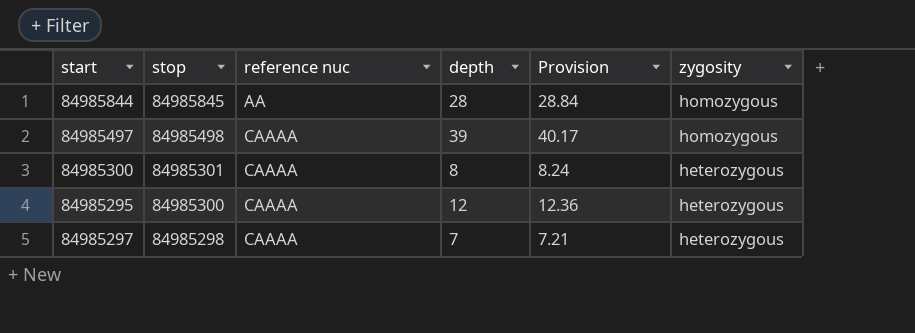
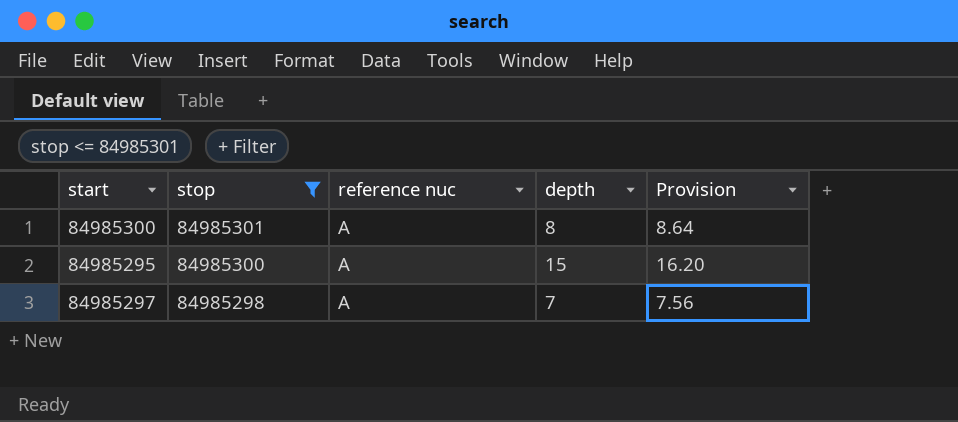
filter: none -> stop <= 84985301
column zygosity | position: 6 -> none
column Provision | formula: [depth] * 1.03 -> [depth] * 1.08
84985300 | reference nuc: CAAAA -> A
84985295 | reference nuc: CAAAA -> A
84985295 | depth: 12 -> 15
84985297 | reference nuc: CAAAA -> A

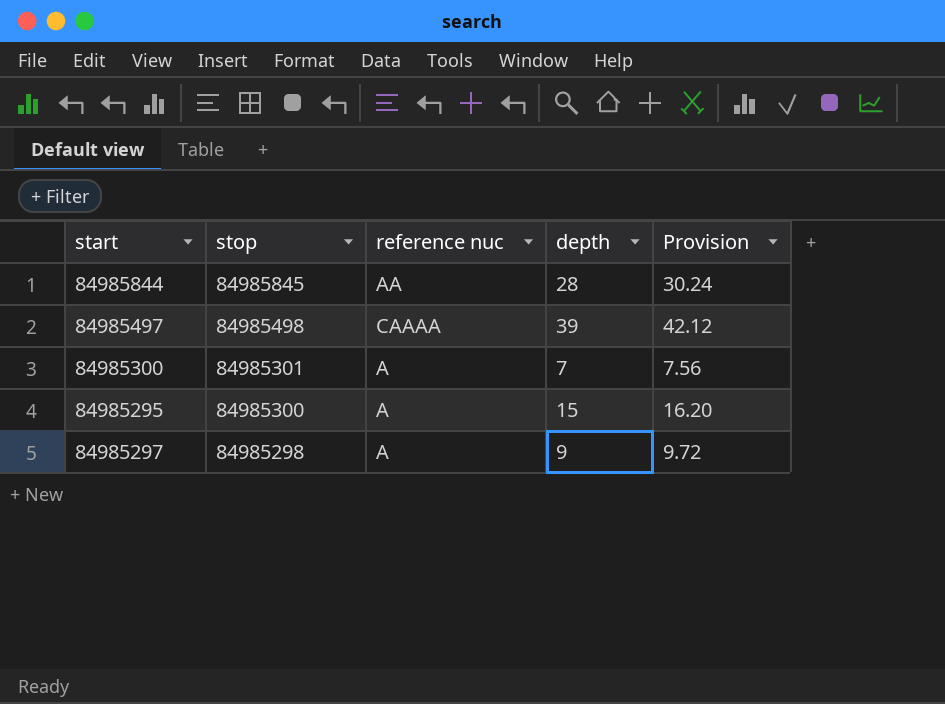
filter: stop <= 84985301 -> none
84985300 | depth: 8 -> 7
84985300 | Provision: 8.64 -> 7.56
84985297 | depth: 7 -> 9
84985297 | Provision: 7.56 -> 9.72

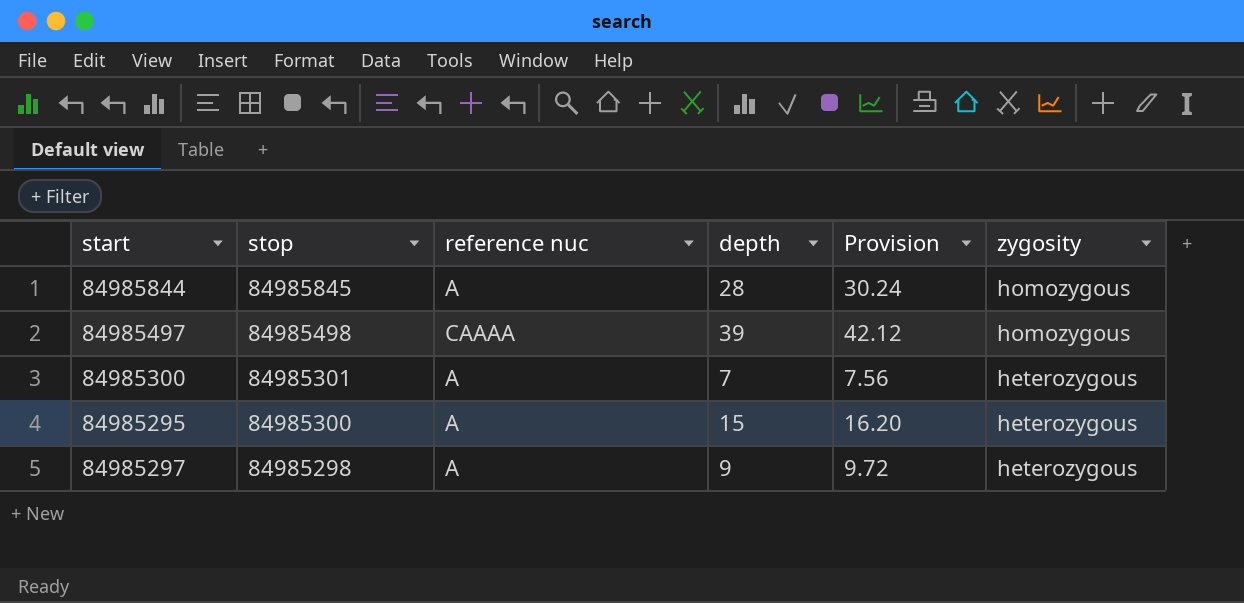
column zygosity | position: none -> 6
84985844 | reference nuc: AA -> A

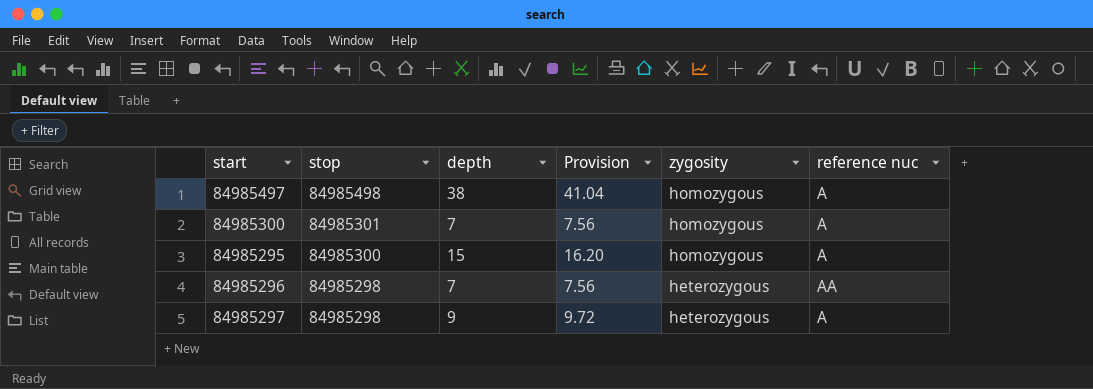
column reference nuc | position: 3 -> 6
row 84985844: 84985845 | A | 28 | 30.24 | homozygous -> none
84985497 | depth: 39 -> 38
84985497 | Provision: 42.12 -> 41.04
84985497 | reference nuc: CAAAA -> A
84985300 | zygosity: heterozygous -> homozygous
84985295 | zygosity: heterozygous -> homozygous
row 84985296: none -> 84985298 | 7 | 7.56 | heterozygous | AA

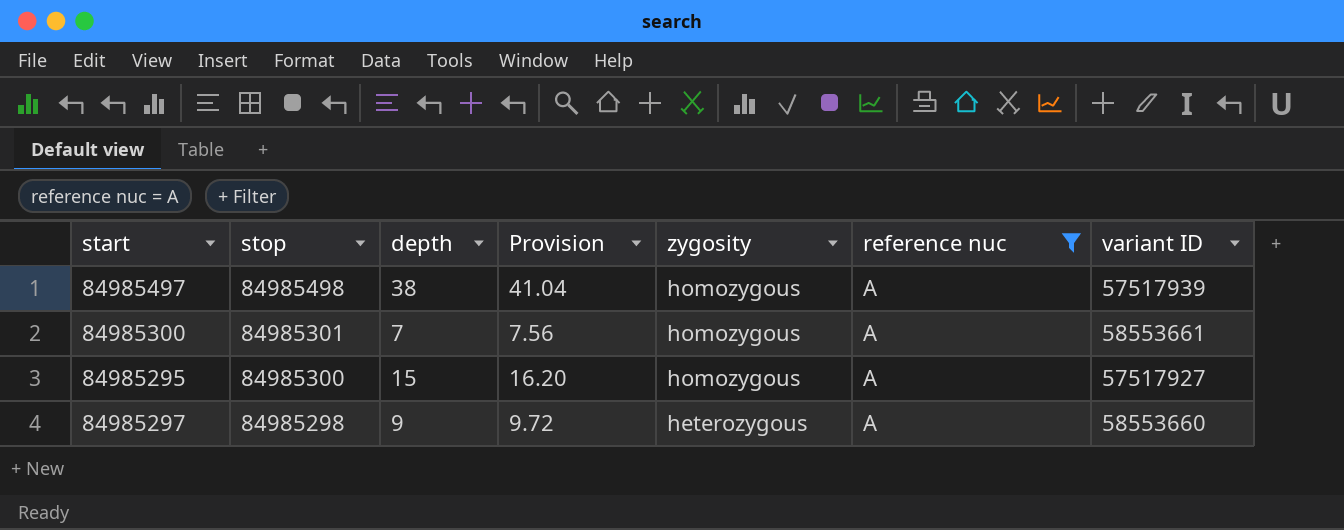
filter: none -> reference nuc = A
column variant ID | position: none -> 7

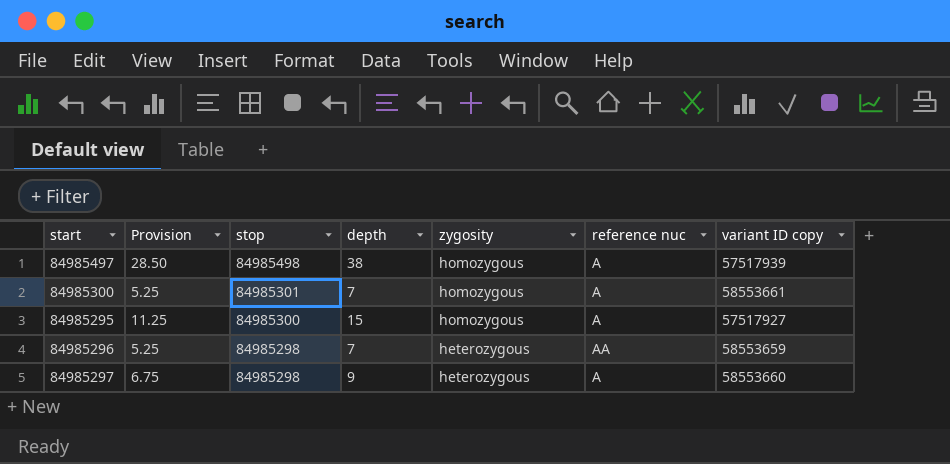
filter: reference nuc = A -> none
column Provision | formula: [depth] * 1.08 -> [depth] * 0.75
column Provision | position: 4 -> 2
column name: variant ID -> variant ID copy

